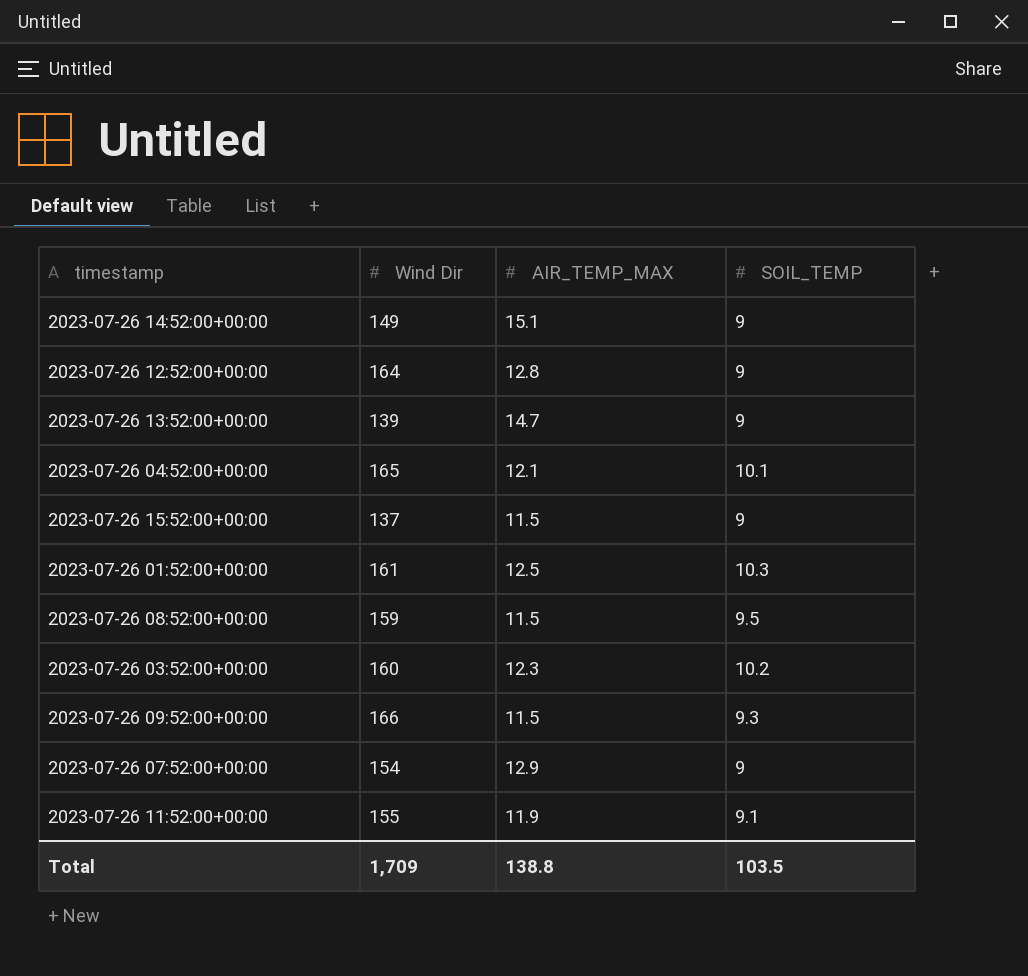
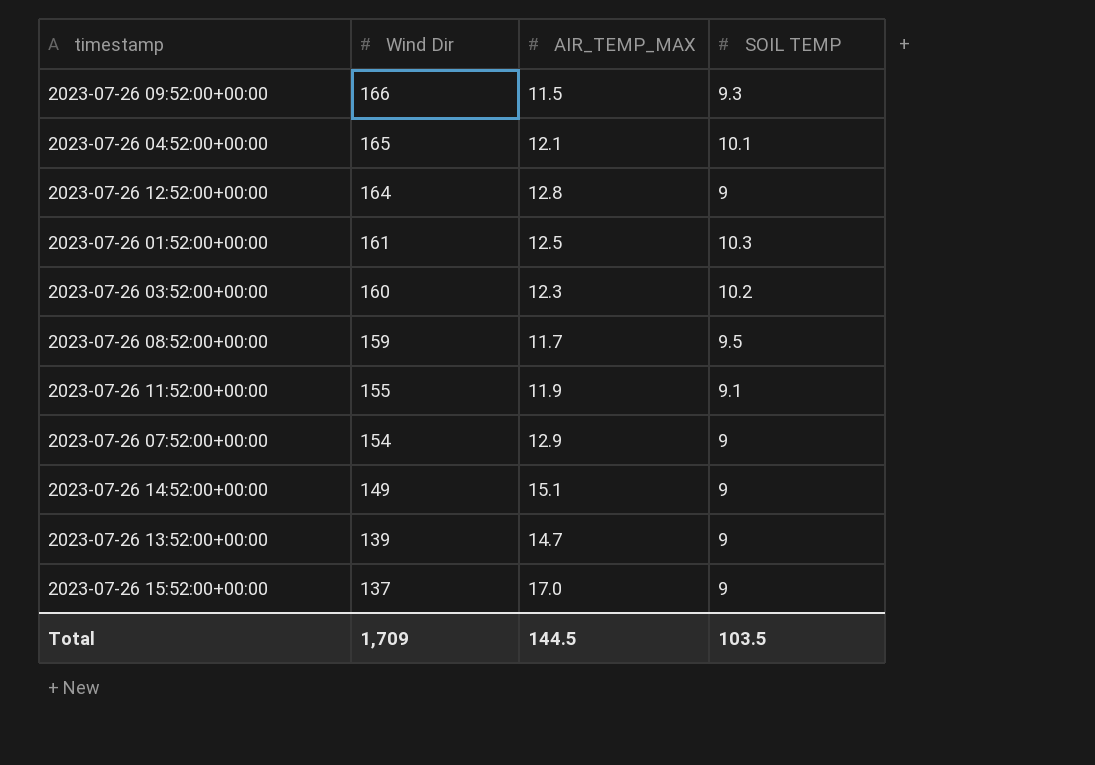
row order: none -> Wind Dir descending
column name: SOIL_TEMP -> SOIL TEMP
2023-07-26 08:52:00+00:00 | AIR_TEMP_MAX: 11.5 -> 11.7
2023-07-26 15:52:00+00:00 | AIR_TEMP_MAX: 11.5 -> 17.0
Total | AIR_TEMP_MAX: 138.8 -> 144.5

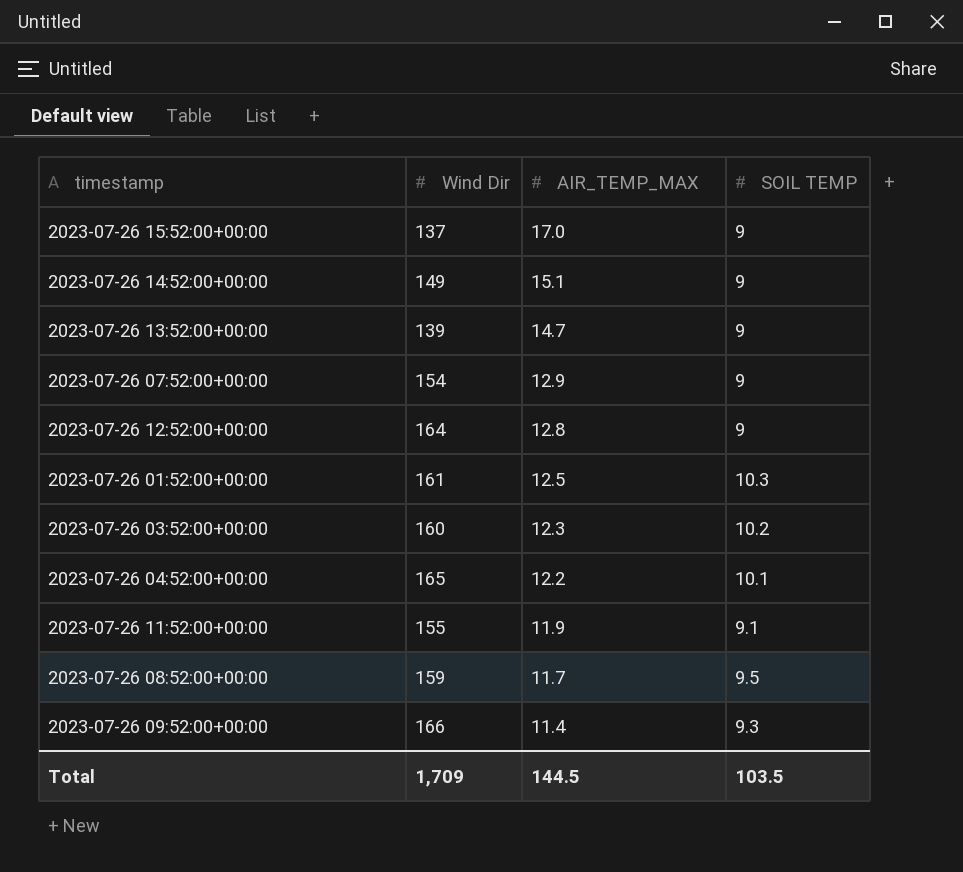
row order: Wind Dir descending -> AIR_TEMP_MAX descending
2023-07-26 04:52:00+00:00 | AIR_TEMP_MAX: 12.1 -> 12.2
2023-07-26 09:52:00+00:00 | AIR_TEMP_MAX: 11.5 -> 11.4

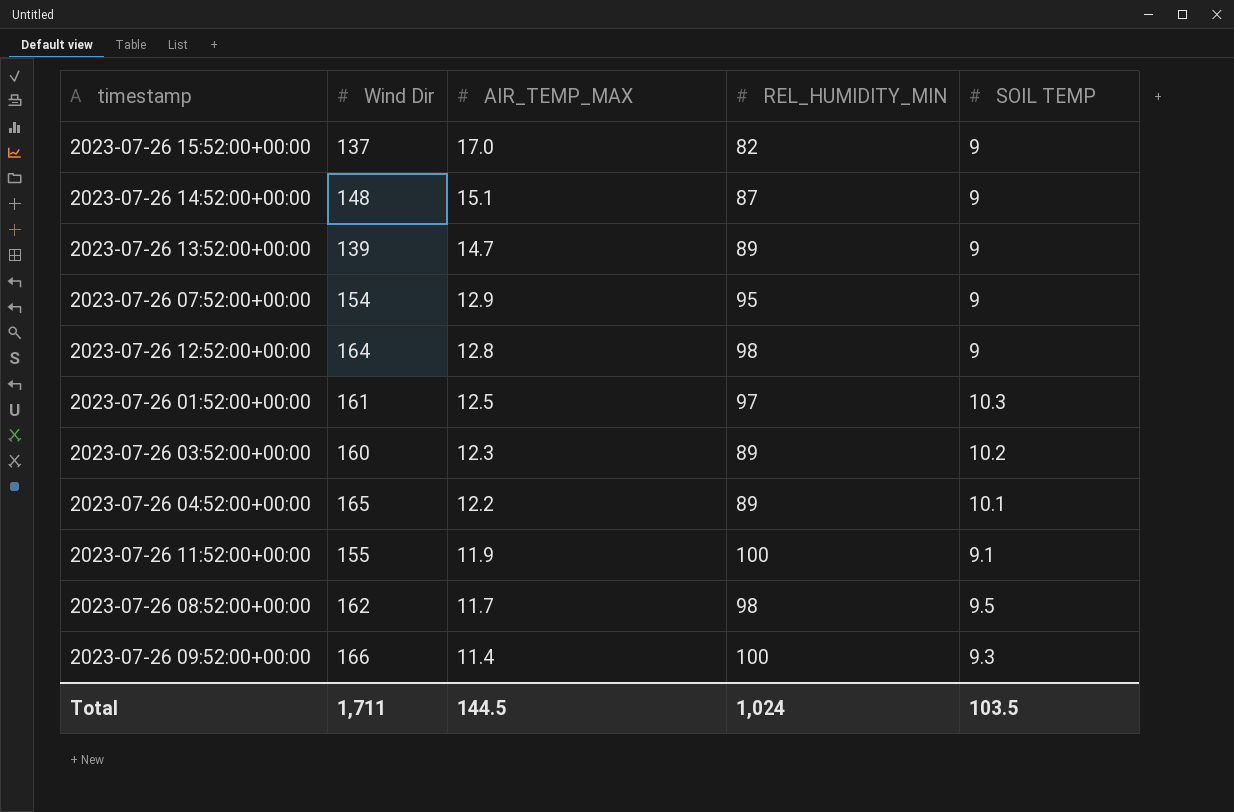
column REL_HUMIDITY_MIN | position: none -> 4
2023-07-26 14:52:00+00:00 | Wind Dir: 149 -> 148
2023-07-26 08:52:00+00:00 | Wind Dir: 159 -> 162
Total | Wind Dir: 1,709 -> 1,711

